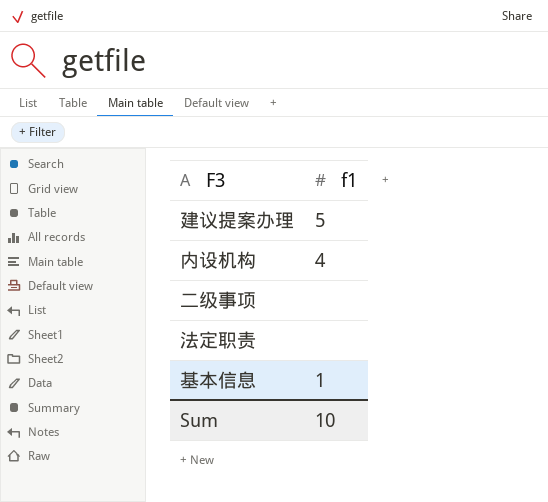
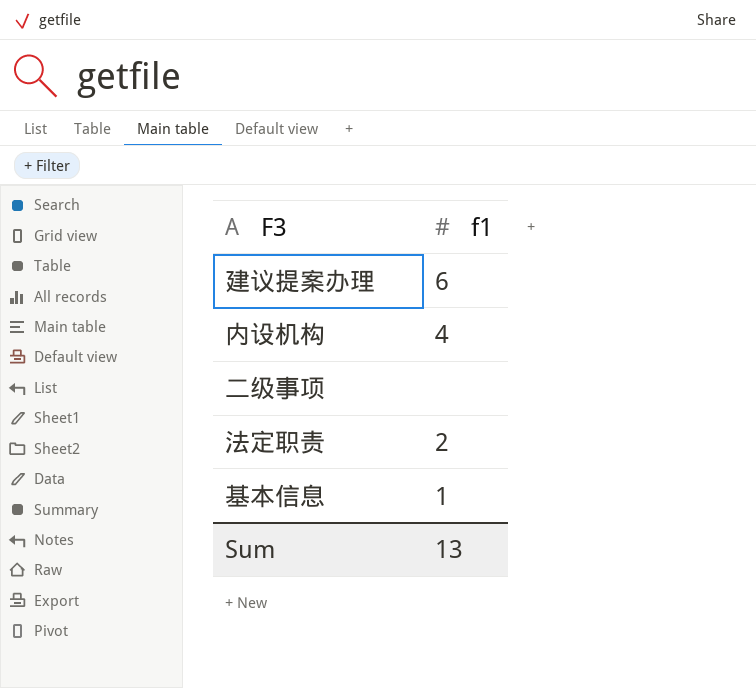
建议提案办理 | f1: 5 -> 6
法定职责 | f1: none -> 2
Sum | f1: 10 -> 13

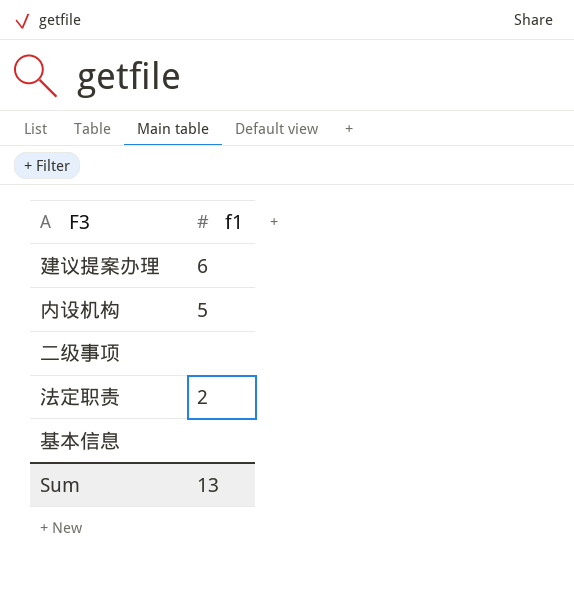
内设机构 | f1: 4 -> 5
基本信息 | f1: 1 -> none

